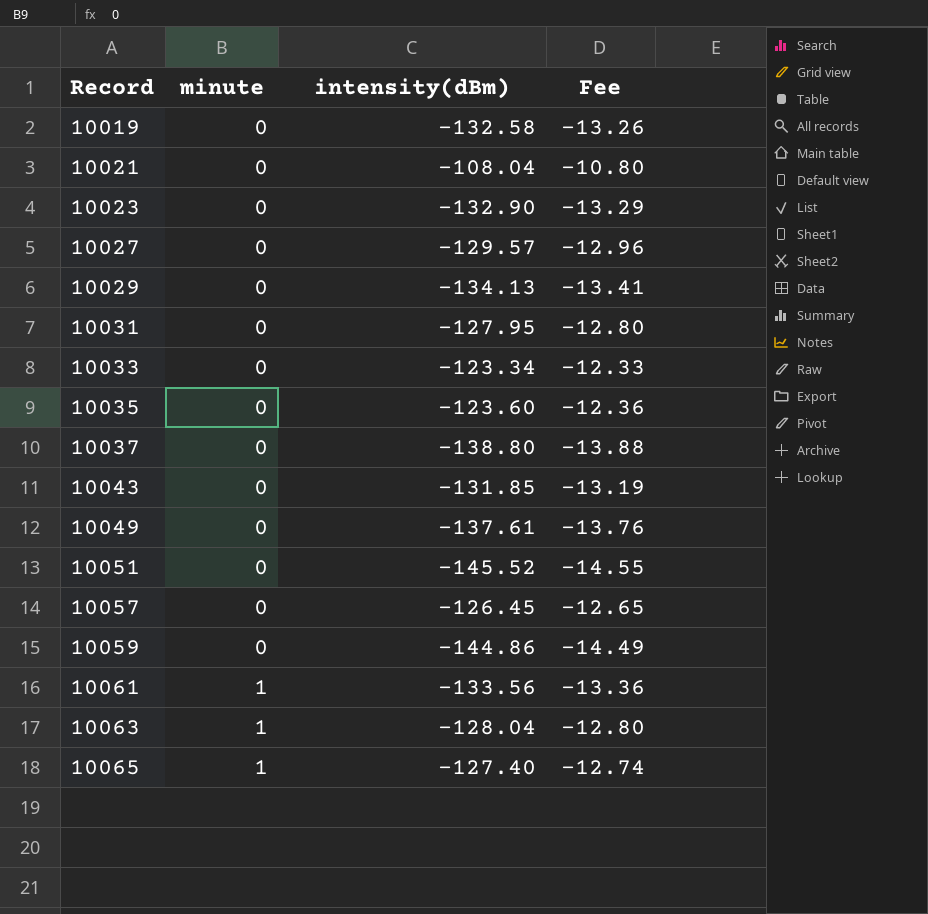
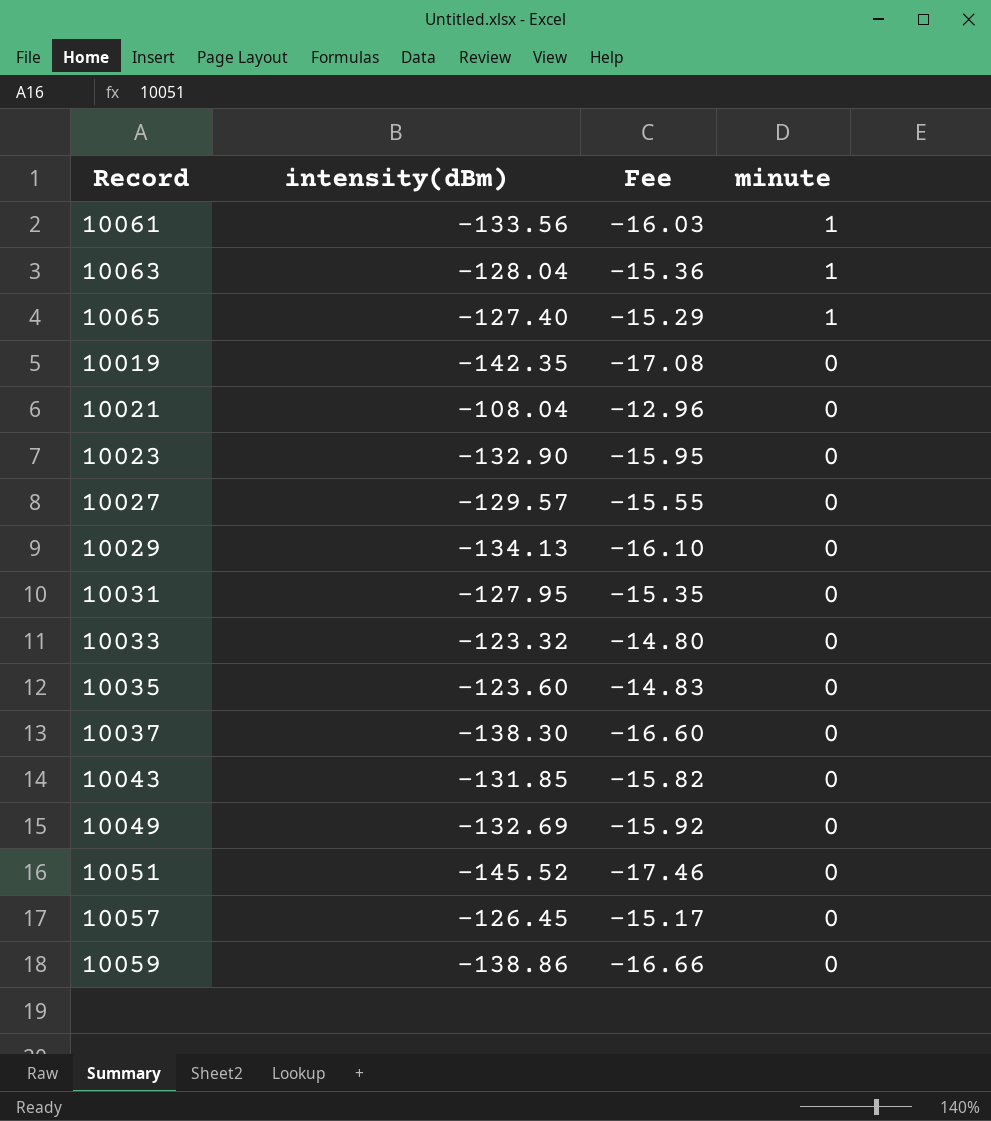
row order: Record ascending -> minute descending
column Fee | formula: [intensity(dBm)] * 0.1 -> [intensity(dBm)] * 0.12
column minute | position: 2 -> 4
10019 | intensity(dBm): -132.58 -> -142.35
10033 | intensity(dBm): -123.34 -> -123.32
10037 | intensity(dBm): -138.80 -> -138.30
10049 | intensity(dBm): -137.61 -> -132.69
10059 | intensity(dBm): -144.86 -> -138.86

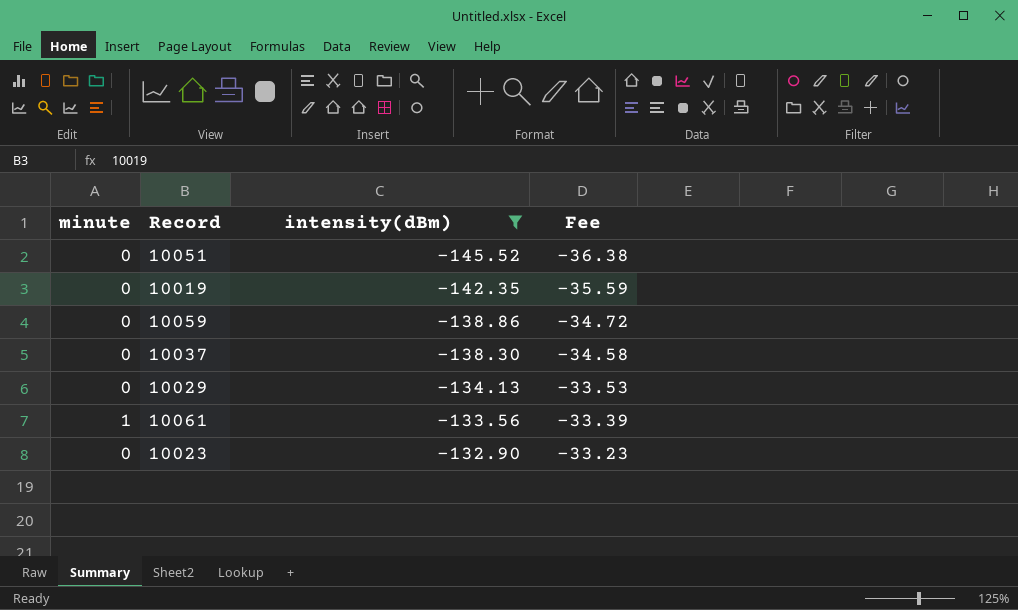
filter: none -> intensity(dBm) <= -132.90
row order: minute descending -> intensity(dBm) ascending
column minute | position: 4 -> 1
column Fee | formula: [intensity(dBm)] * 0.12 -> [intensity(dBm)] * 0.25

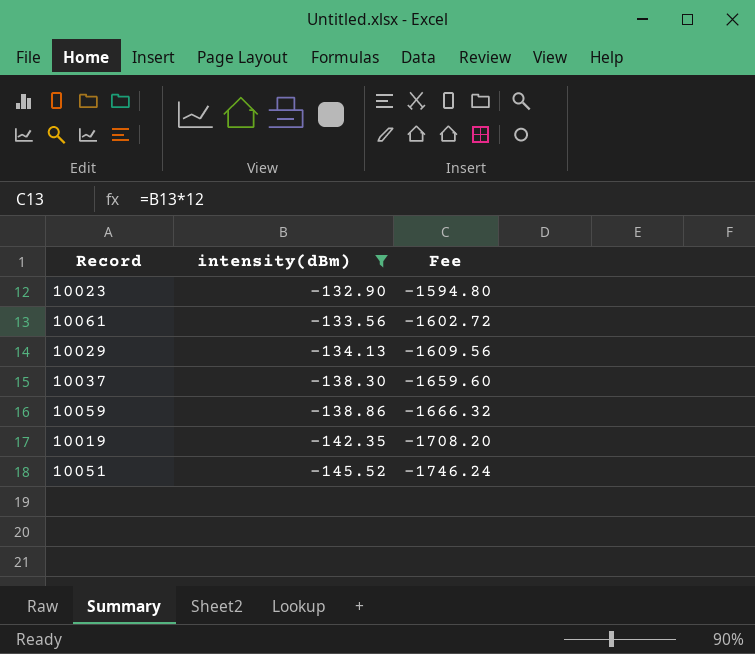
row order: intensity(dBm) ascending -> intensity(dBm) descending
column minute | position: 1 -> none
column Fee | formula: [intensity(dBm)] * 0.25 -> [intensity(dBm)] * 12

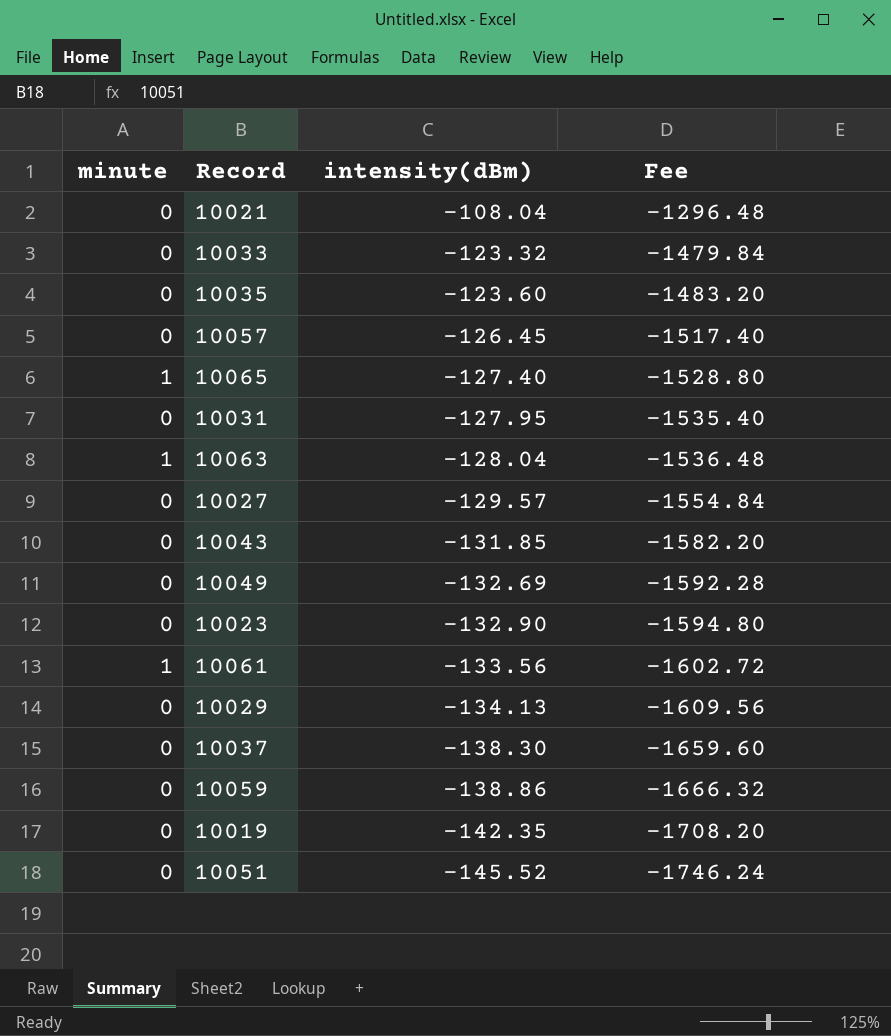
filter: intensity(dBm) <= -132.90 -> none
column minute | position: none -> 1

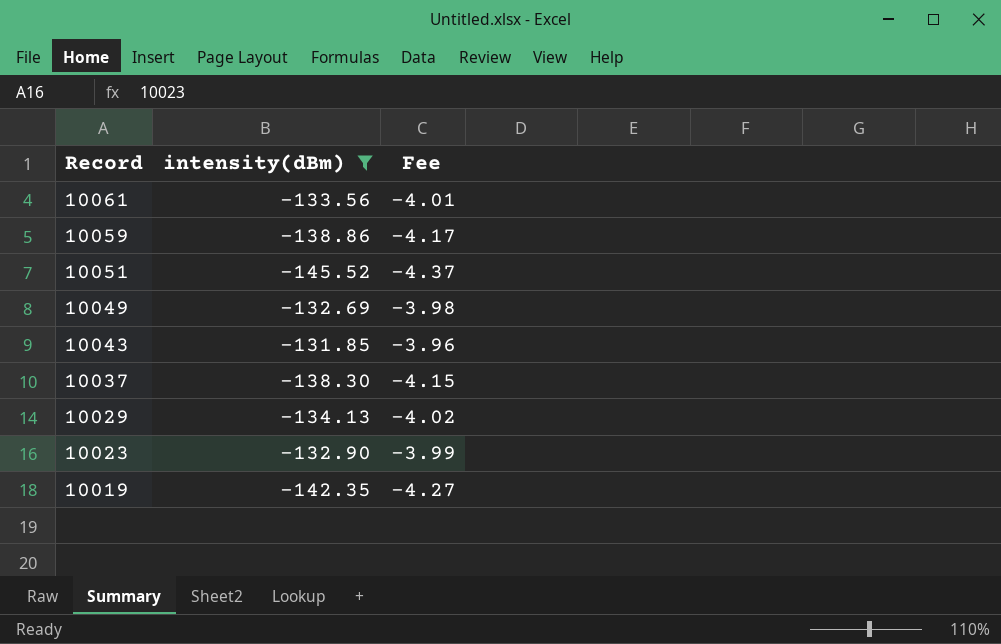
filter: none -> intensity(dBm) <= -131.85
row order: intensity(dBm) descending -> Record descending
column minute | position: 1 -> none
column Fee | formula: [intensity(dBm)] * 12 -> [intensity(dBm)] * 0.03

